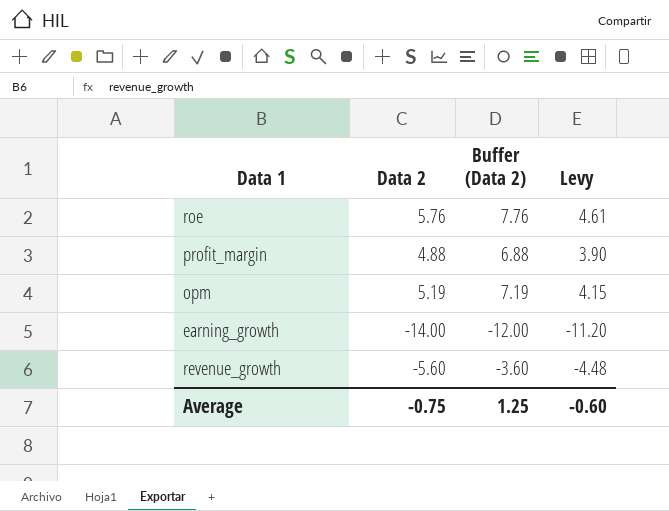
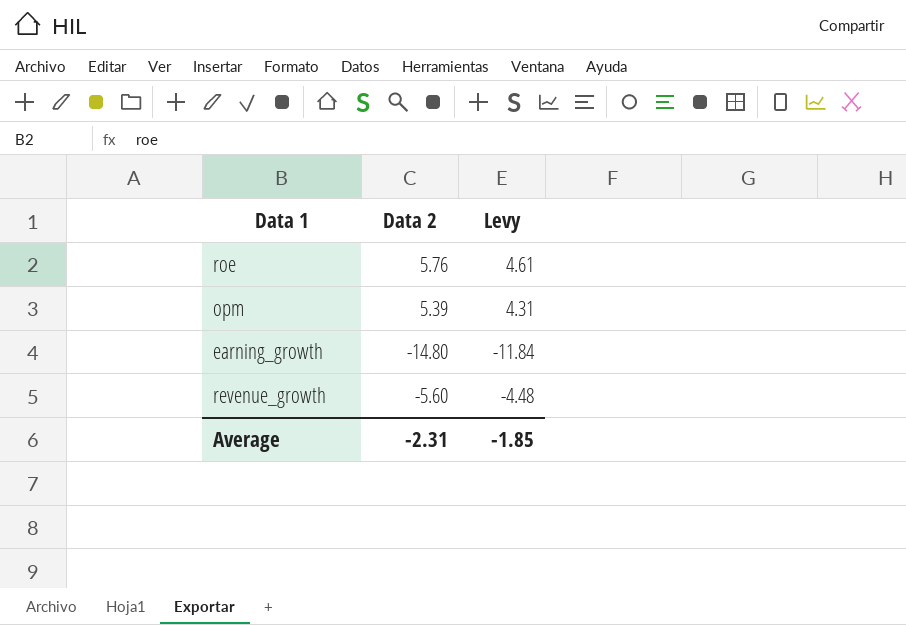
column Buffer (Data 2) | formula: [Data 2] + 2 -> none
row profit_margin: 4.88 | 6.88 | 3.90 -> none
opm | Data 2: 5.19 -> 5.39
opm | Levy: 4.15 -> 4.31
earning_growth | Data 2: -14.00 -> -14.80
earning_growth | Levy: -11.20 -> -11.84
Average | Data 2: -0.75 -> -2.31
Average | Levy: -0.60 -> -1.85

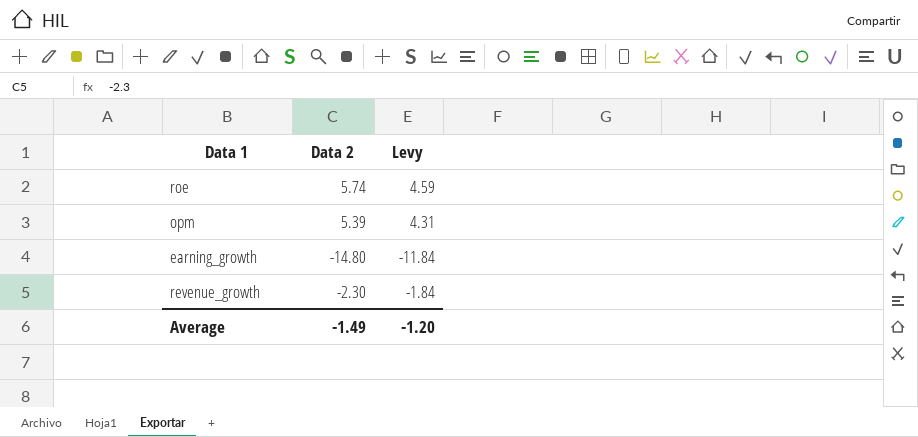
roe | Data 2: 5.76 -> 5.74
roe | Levy: 4.61 -> 4.59
revenue_growth | Data 2: -5.60 -> -2.30
revenue_growth | Levy: -4.48 -> -1.84
Average | Data 2: -2.31 -> -1.49
Average | Levy: -1.85 -> -1.20

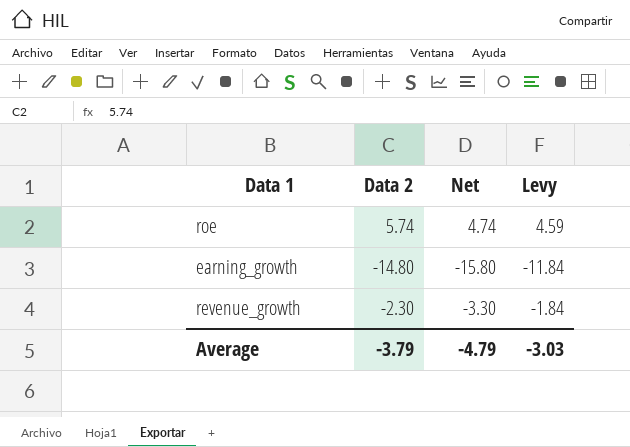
column Net | formula: none -> [Data 2] - 1
row opm: 5.39 | 4.31 -> none
Average | Data 2: -1.49 -> -3.79
Average | Levy: -1.20 -> -3.03

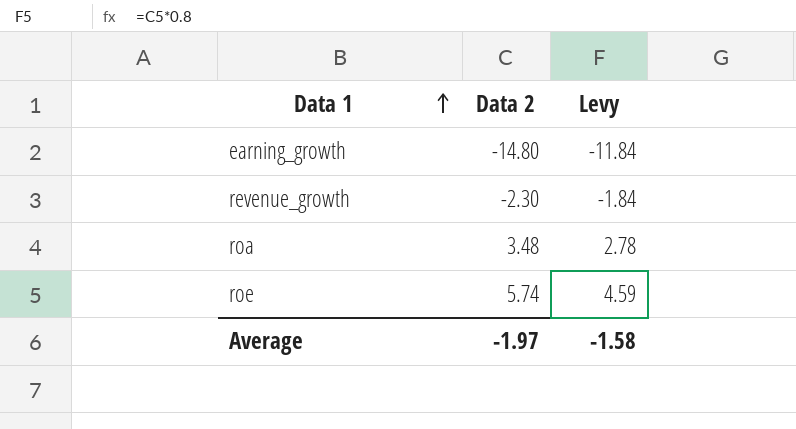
row order: none -> Data 1 ascending
column Net | formula: [Data 2] - 1 -> none
row roa: none -> 3.48 | 2.78
Average | Data 2: -3.79 -> -1.97
Average | Levy: -3.03 -> -1.58

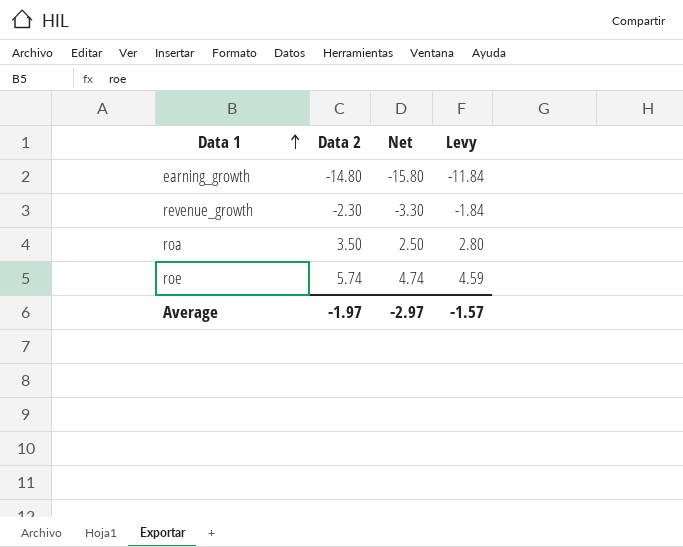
column Net | formula: none -> [Data 2] - 1
roa | Data 2: 3.48 -> 3.50
roa | Levy: 2.78 -> 2.80
Average | Levy: -1.58 -> -1.57

